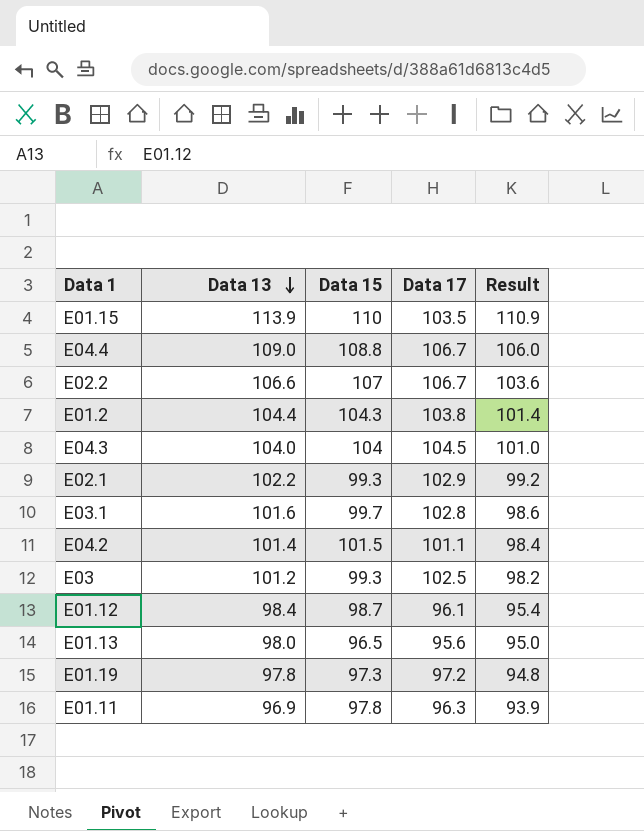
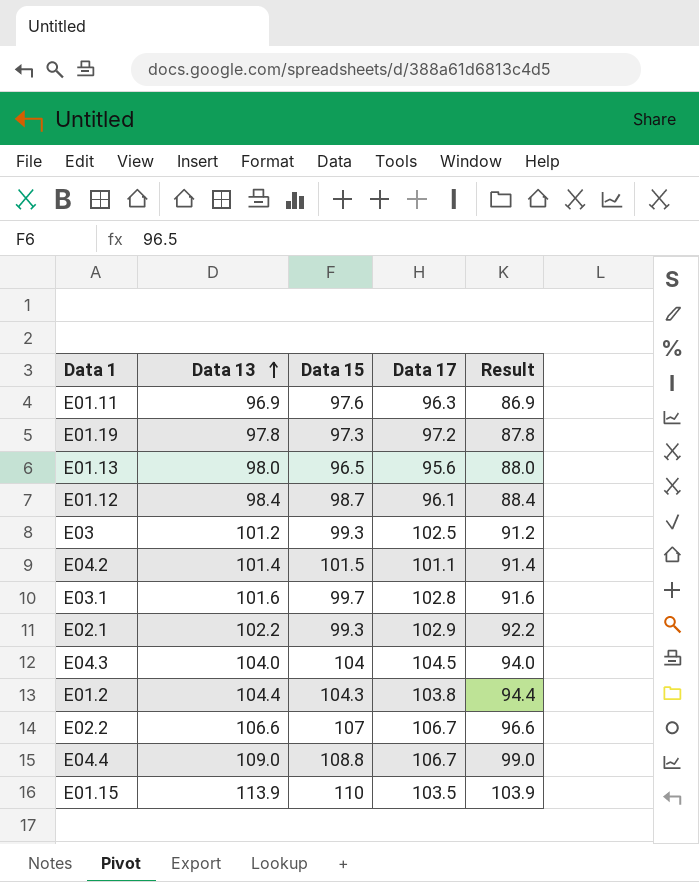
row order: Data 13 descending -> Data 13 ascending
column Result | formula: [Data 13] - 3 -> [Data 13] - 10
E01.11 | Data 15: 97.8 -> 97.6

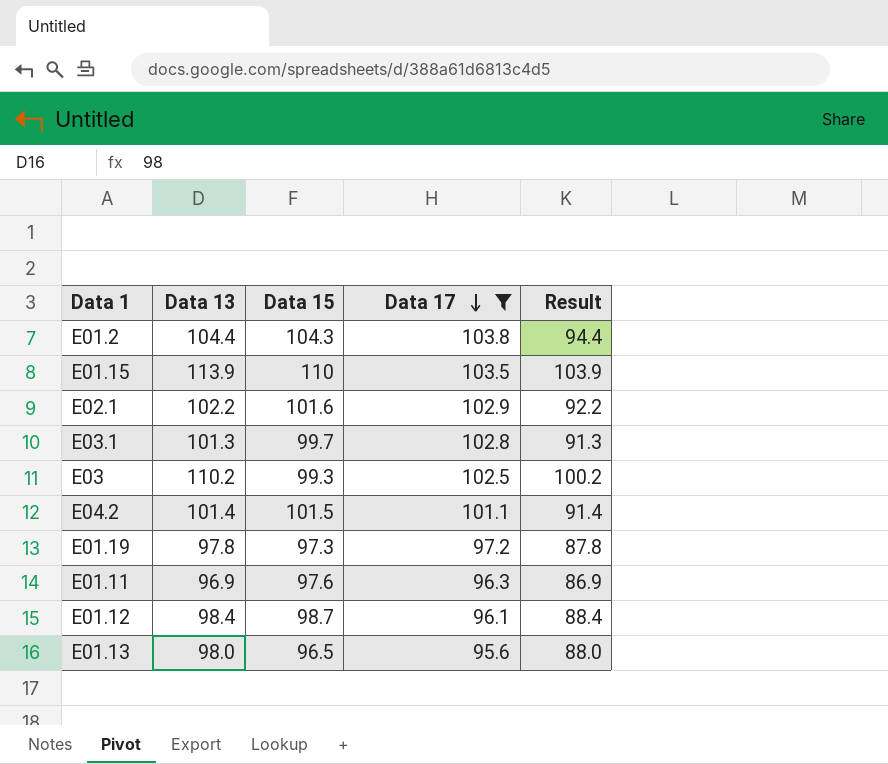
filter: none -> Data 17 <= 103.8
row order: Data 13 ascending -> Data 17 descending
E02.1 | Data 15: 99.3 -> 101.6
E03.1 | Data 13: 101.6 -> 101.3
E03.1 | Result: 91.6 -> 91.3
E03 | Data 13: 101.2 -> 110.2
E03 | Result: 91.2 -> 100.2

